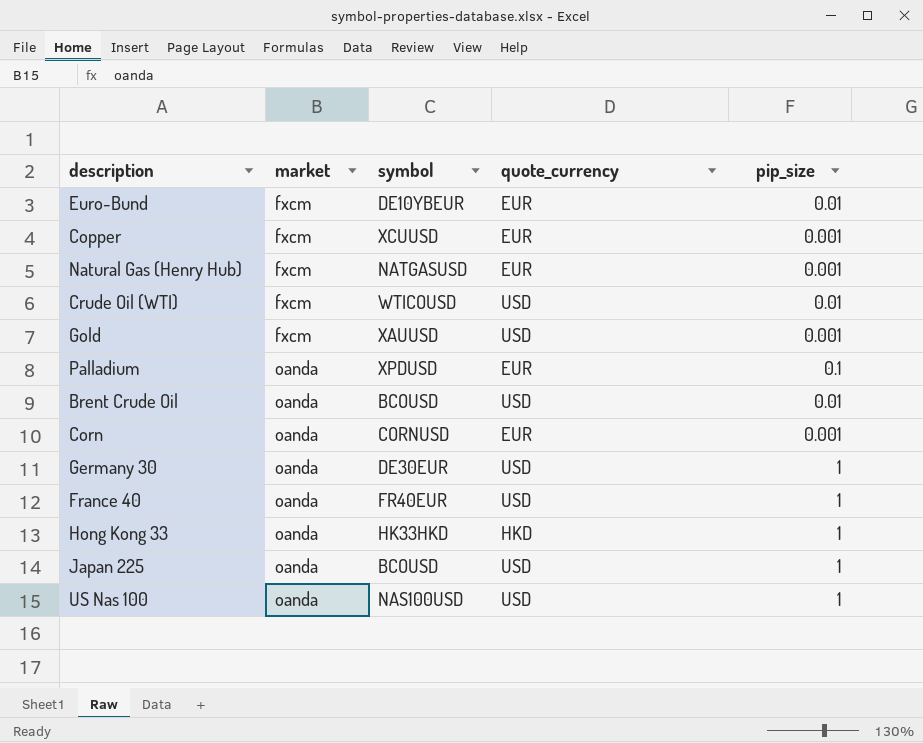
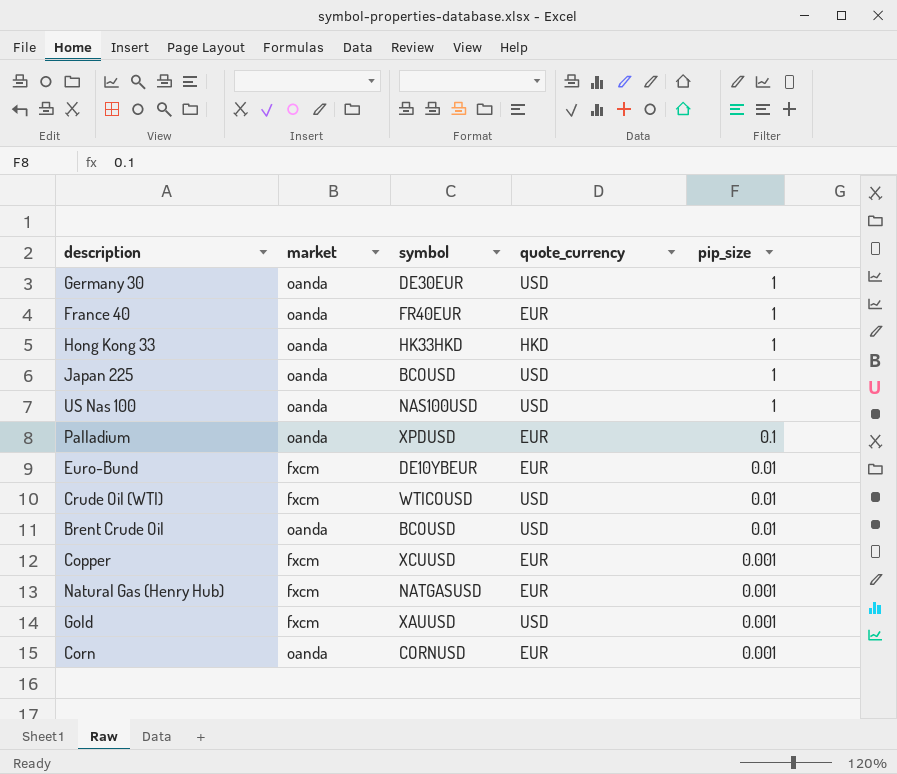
row order: market ascending -> pip_size descending
France 40 | quote_currency: USD -> EUR

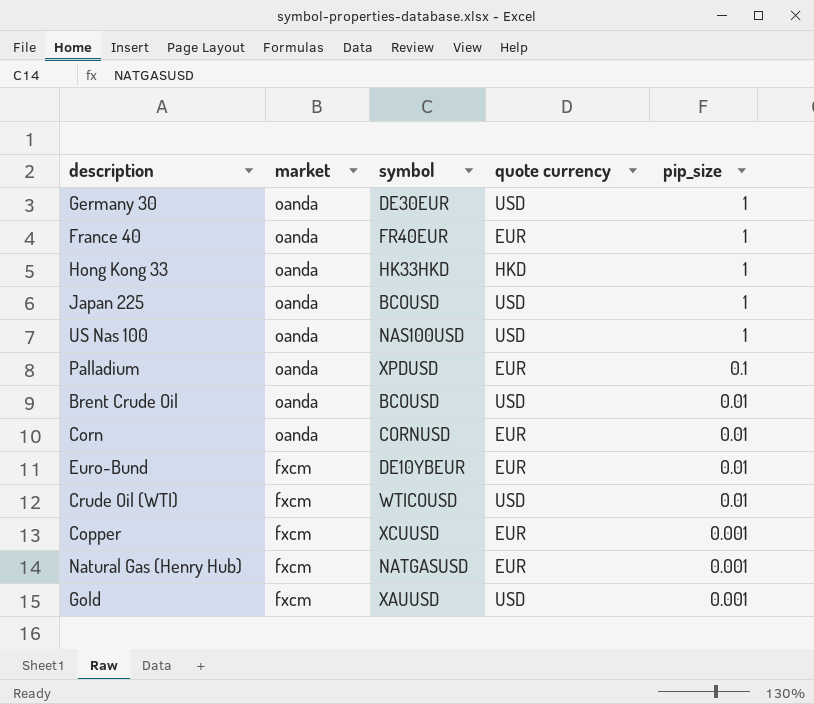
row order: pip_size descending -> market descending
column name: quote_currency -> quote currency
Corn | pip_size: 0.001 -> 0.01

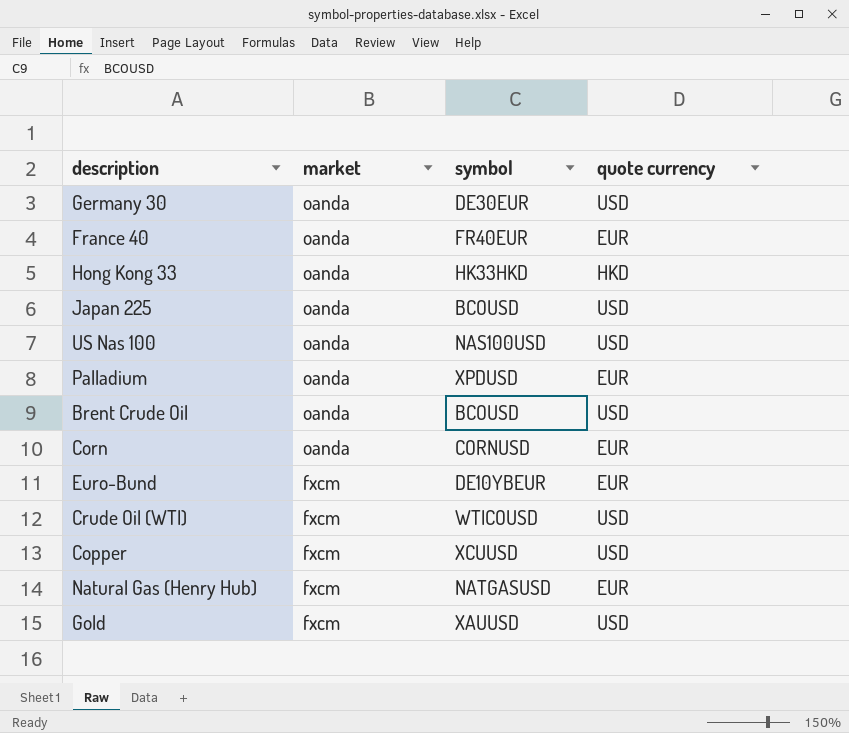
column pip_size | position: 5 -> none
Copper | quote currency: EUR -> USD

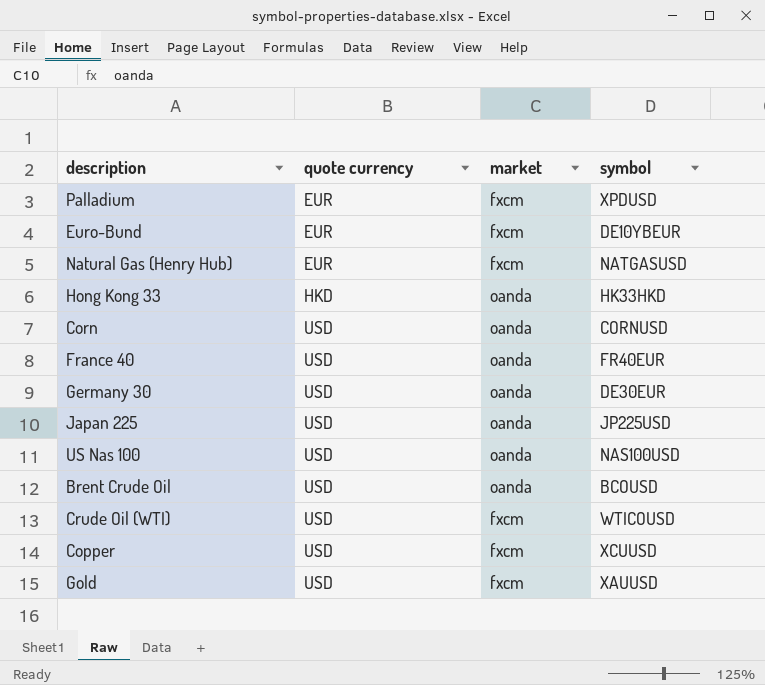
row order: market descending -> quote currency ascending
column quote currency | position: 4 -> 2
Palladium | market: oanda -> fxcm
Corn | quote currency: EUR -> USD
France 40 | quote currency: EUR -> USD
Japan 225 | symbol: BCOUSD -> JP225USD

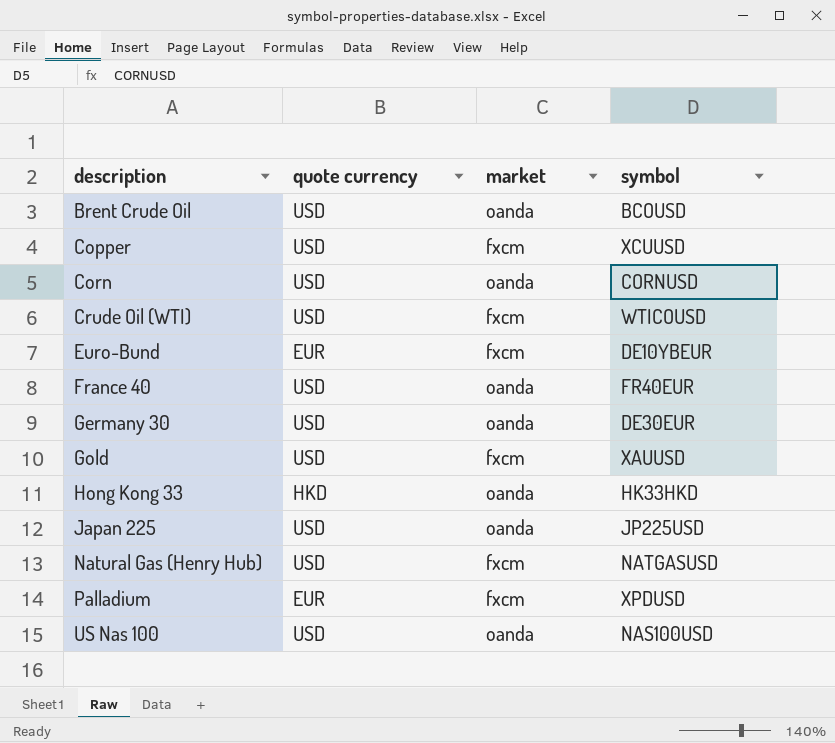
row order: quote currency ascending -> description ascending
Natural Gas (Henry Hub) | quote currency: EUR -> USD

